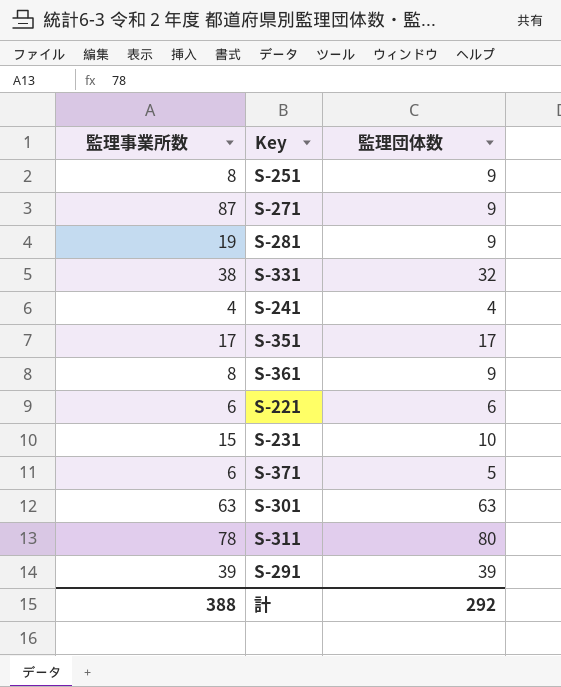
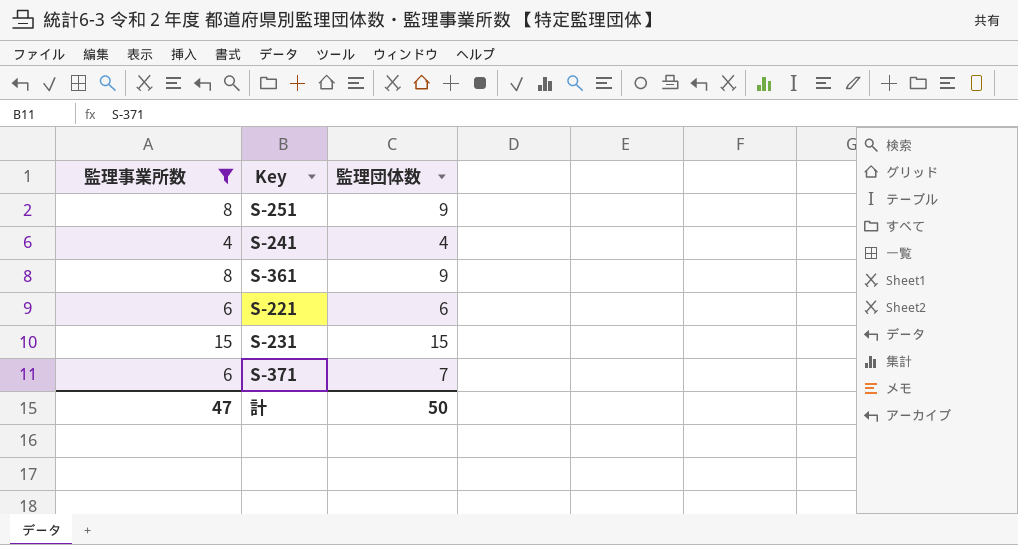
filter: none -> 監理事業所数 <= 15
S-231 | 監理団体数: 10 -> 15
S-371 | 監理団体数: 5 -> 7
計 | 監理事業所数: 388 -> 47
計 | 監理団体数: 292 -> 50

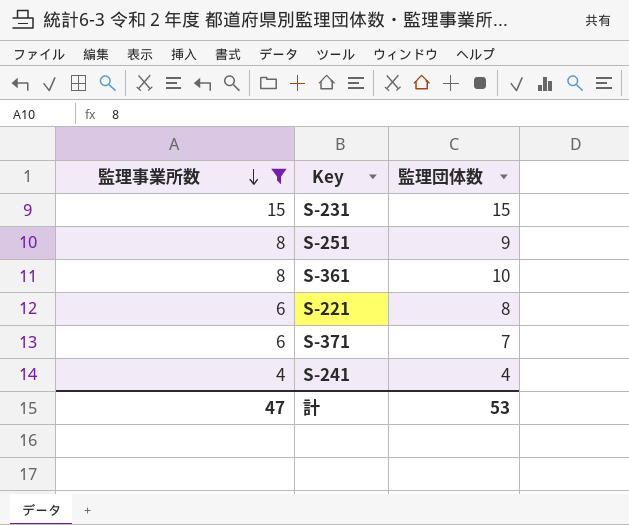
row order: none -> 監理事業所数 descending
S-361 | 監理団体数: 9 -> 10
S-221 | 監理団体数: 6 -> 8
計 | 監理団体数: 50 -> 53

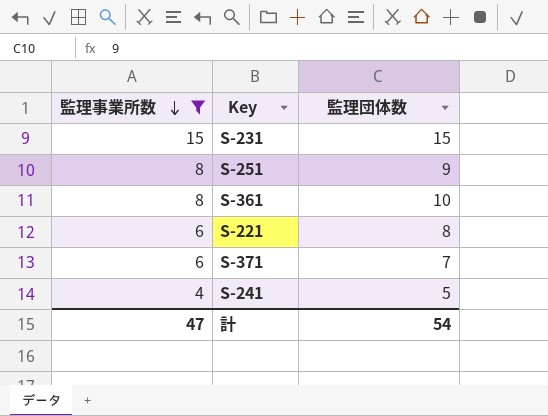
S-241 | 監理団体数: 4 -> 5
計 | 監理団体数: 53 -> 54

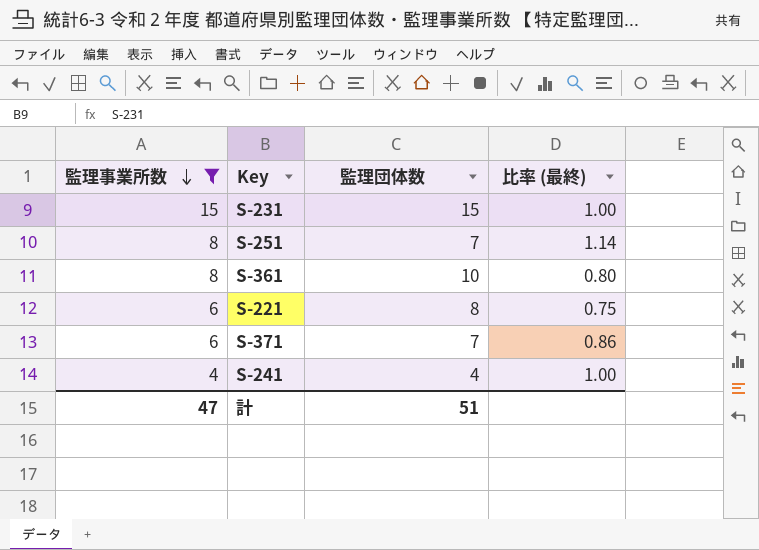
column 比率 (最終) | formula: none -> [監理事業所数] / [監理団体数]
S-251 | 監理団体数: 9 -> 7
S-241 | 監理団体数: 5 -> 4
計 | 監理団体数: 54 -> 51

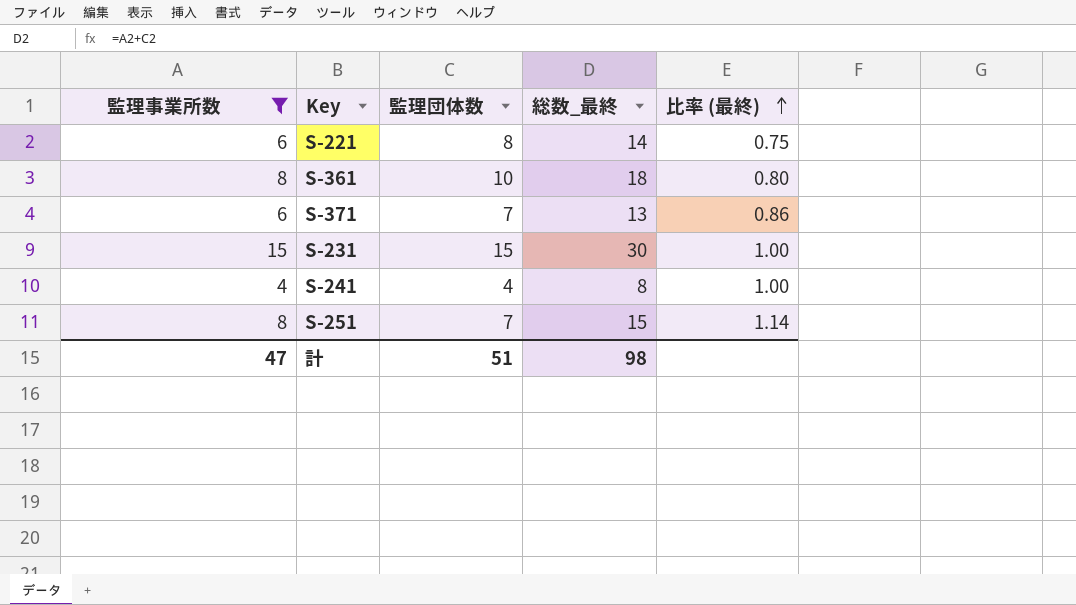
row order: 監理事業所数 descending -> 比率 (最終) ascending
column 総数_最終 | formula: none -> [監理事業所数] + [監理団体数]

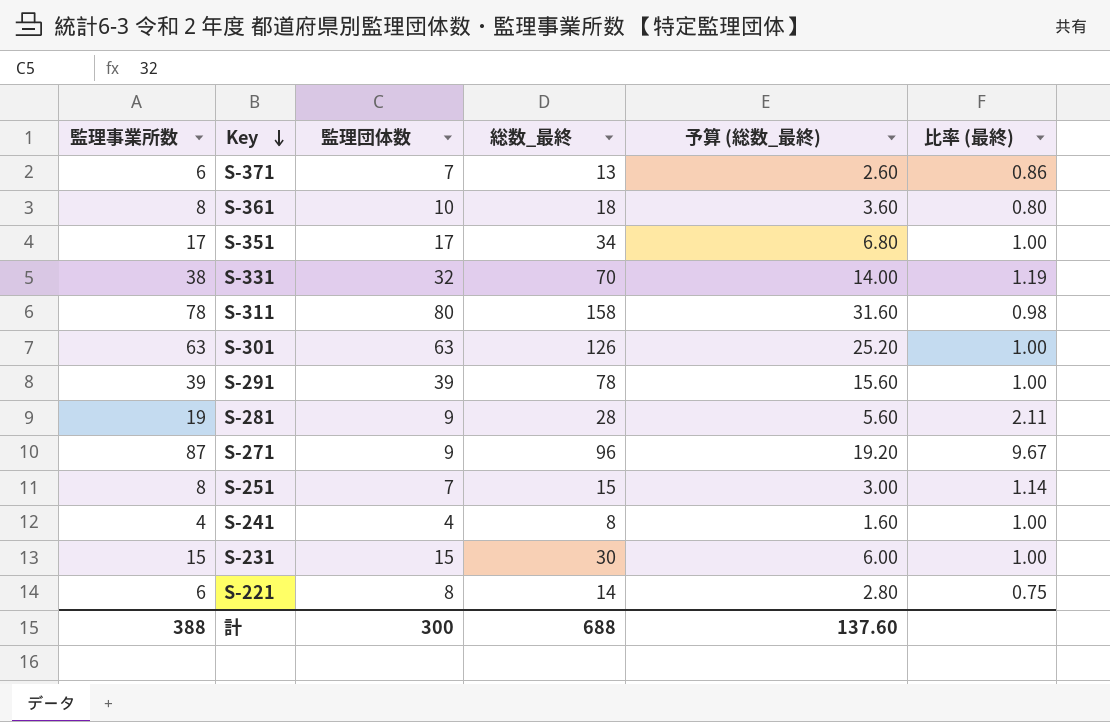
filter: 監理事業所数 <= 15 -> none
row order: 比率 (最終) ascending -> Key descending
column 予算 (総数_最終) | formula: none -> [総数_最終] * 0.2
計 | 監理事業所数: 47 -> 388
計 | 監理団体数: 51 -> 300
計 | 総数_最終: 98 -> 688

